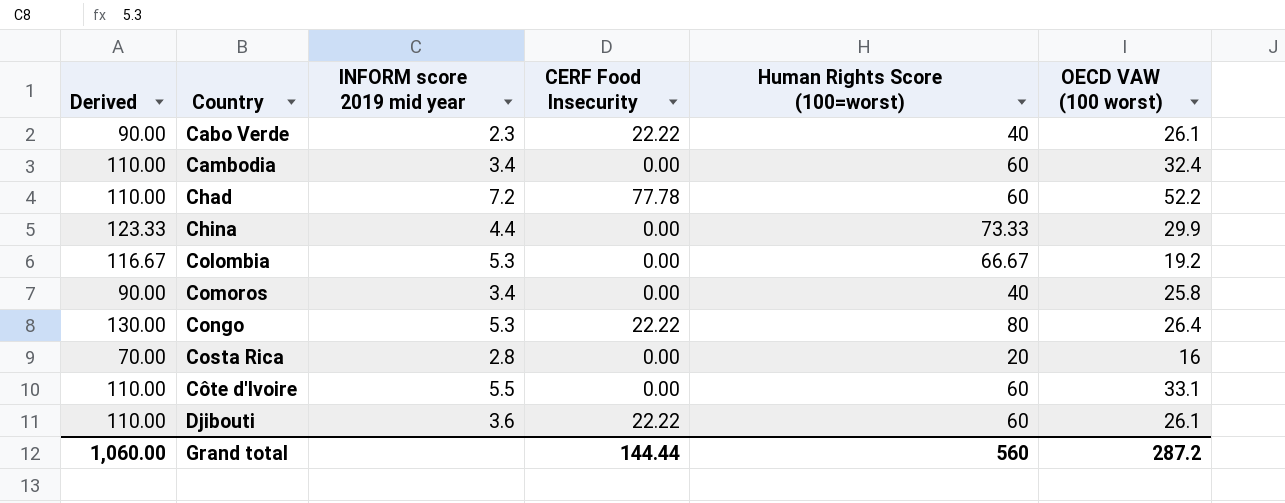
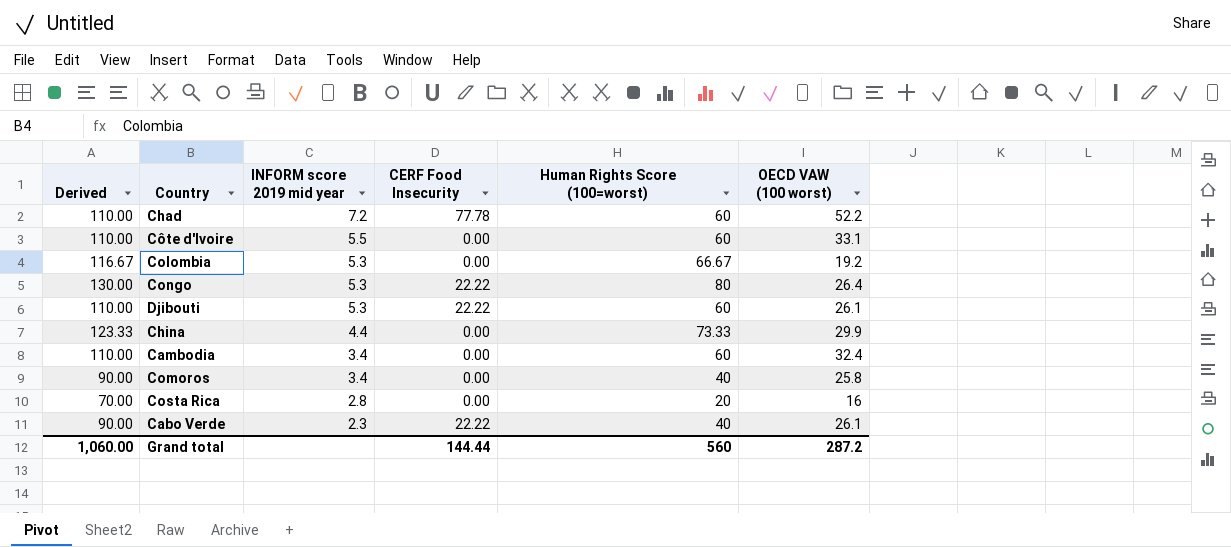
row order: Country ascending -> INFORM score 2019 mid year descending
Djibouti | INFORM score 2019 mid year: 3.6 -> 5.3

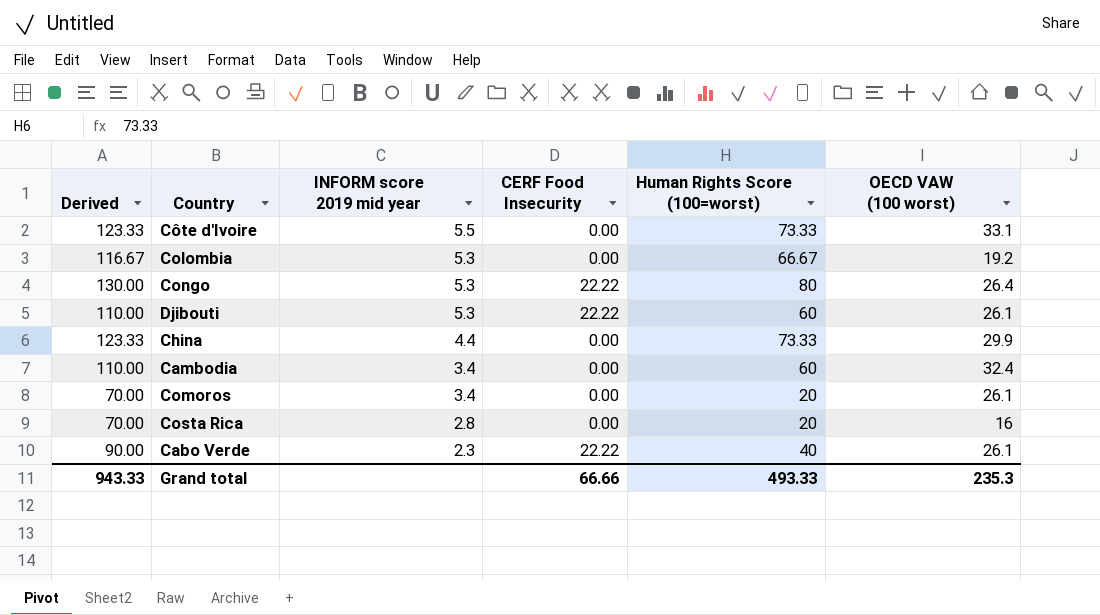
row Chad: 110.00 | 7.2 | 77.78 | 60 | 52.2 -> none
Côte d'Ivoire | Derived: 110.00 -> 123.33
Côte d'Ivoire | Human Rights Score (100=worst): 60 -> 73.33
Comoros | Derived: 90.00 -> 70.00
Comoros | Human Rights Score (100=worst): 40 -> 20
Comoros | OECD VAW (100 worst): 25.8 -> 26.1
Grand total | Derived: 1,060.00 -> 943.33
Grand total | CERF Food Insecurity: 144.44 -> 66.66
Grand total | Human Rights Score (100=worst): 560 -> 493.33
Grand total | OECD VAW (100 worst): 287.2 -> 235.3

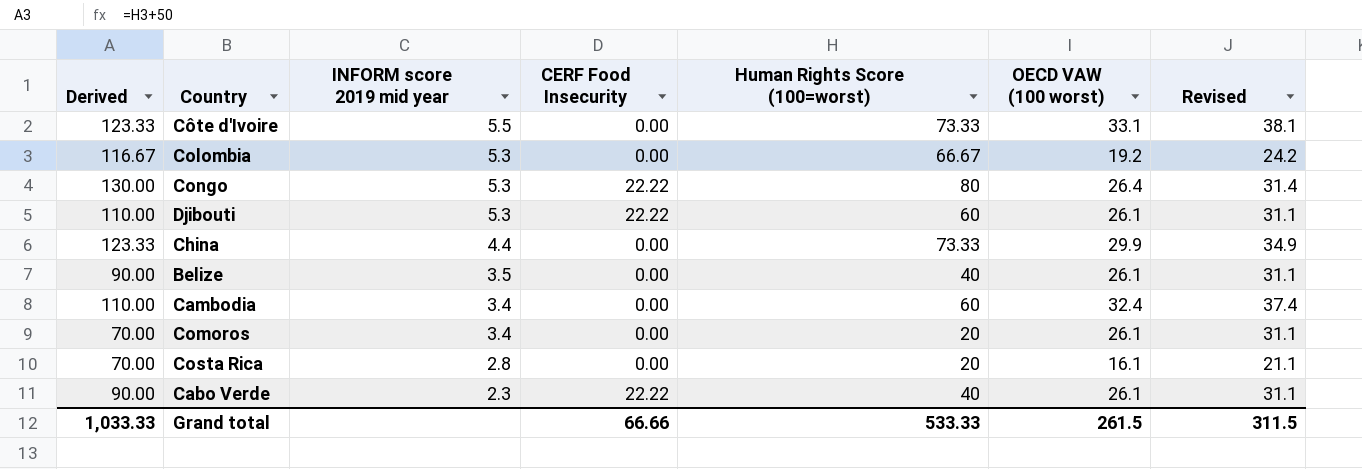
column Revised | formula: none -> [OECD VAW (100 worst)] + 5
row Belize: none -> 90.00 | 3.5 | 0.00 | 40 | 26.1 | 31.1
Costa Rica | OECD VAW (100 worst): 16 -> 16.1
Grand total | Derived: 943.33 -> 1,033.33
Grand total | Human Rights Score (100=worst): 493.33 -> 533.33
Grand total | OECD VAW (100 worst): 235.3 -> 261.5

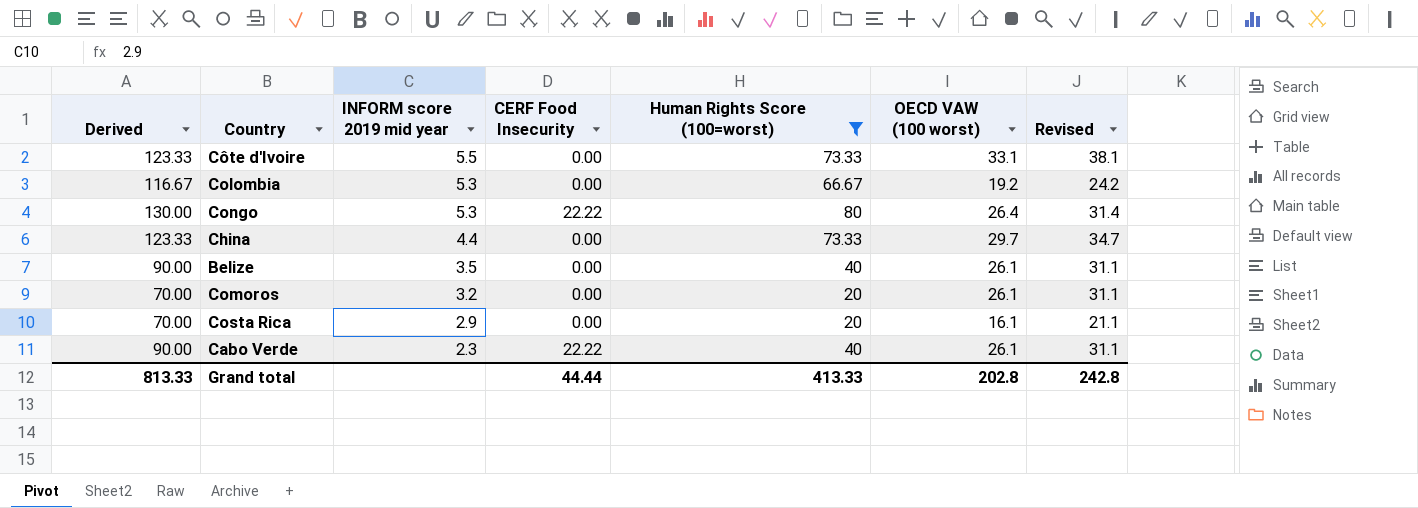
filter: none -> Human Rights Score (100=worst) != 60
China | OECD VAW (100 worst): 29.9 -> 29.7
China | Revised: 34.9 -> 34.7
Comoros | INFORM score 2019 mid year: 3.4 -> 3.2
Costa Rica | INFORM score 2019 mid year: 2.8 -> 2.9
Grand total | Derived: 1,033.33 -> 813.33
Grand total | CERF Food Insecurity: 66.66 -> 44.44
Grand total | Human Rights Score (100=worst): 533.33 -> 413.33
Grand total | OECD VAW (100 worst): 261.5 -> 202.8
Grand total | Revised: 311.5 -> 242.8

